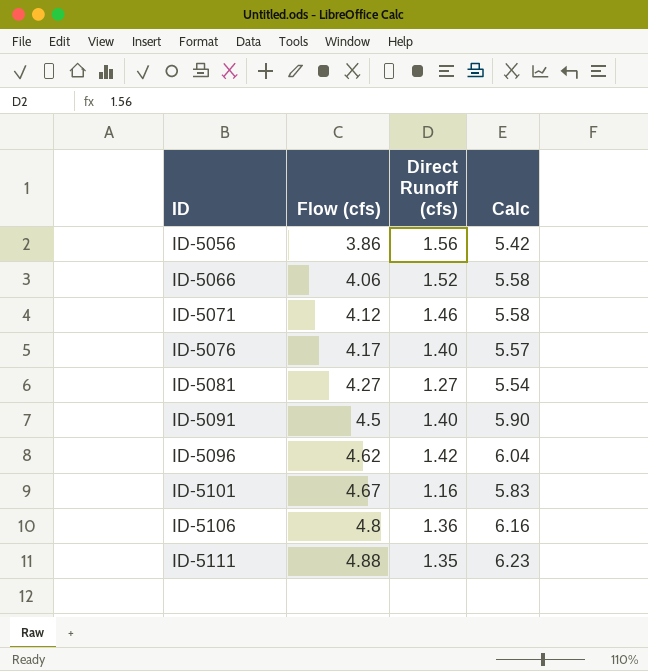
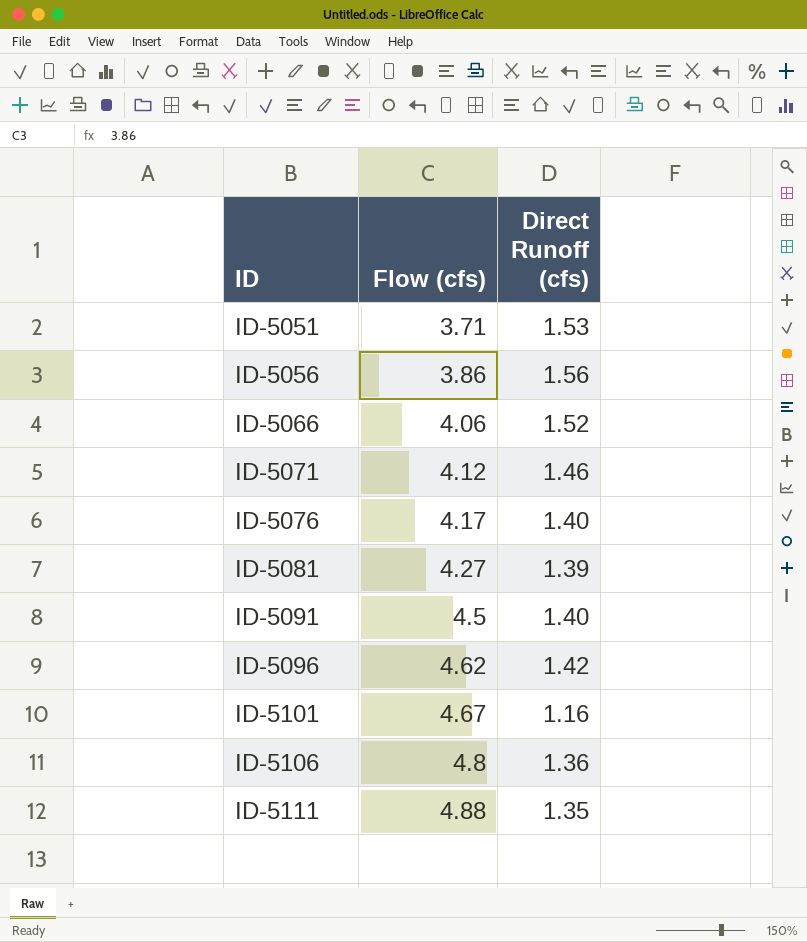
column Calc | formula: [Flow (cfs)] + [Direct Runoff (cfs)] -> none
row ID-5051: none -> 3.71 | 1.53
ID-5081 | Direct Runoff (cfs): 1.27 -> 1.39

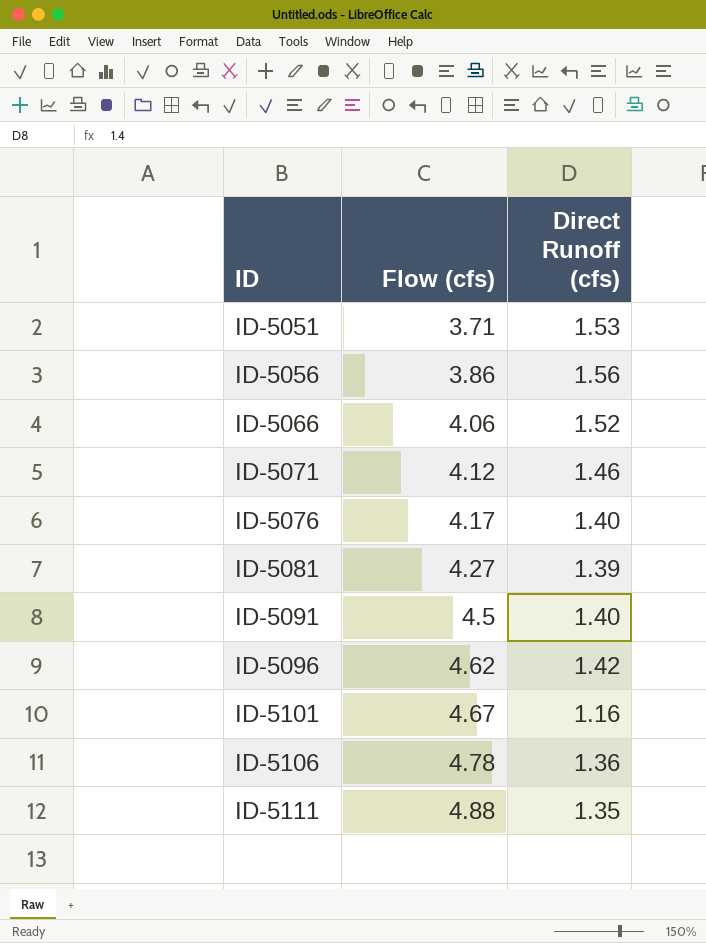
ID-5106 | Flow (cfs): 4.8 -> 4.78

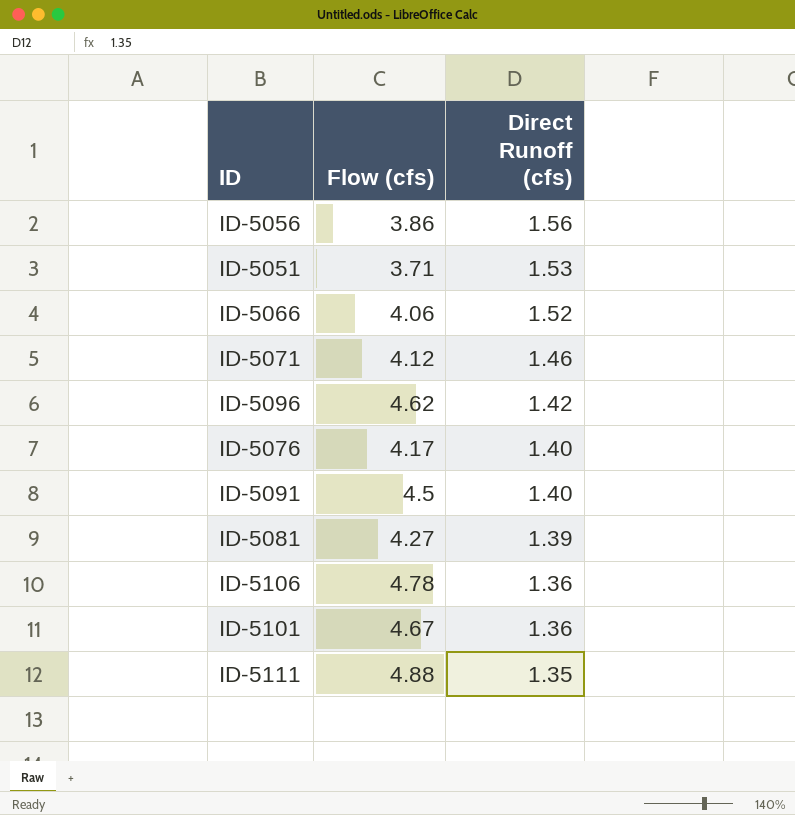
row order: ID ascending -> Direct Runoff (cfs) descending
ID-5101 | Direct Runoff (cfs): 1.16 -> 1.36

